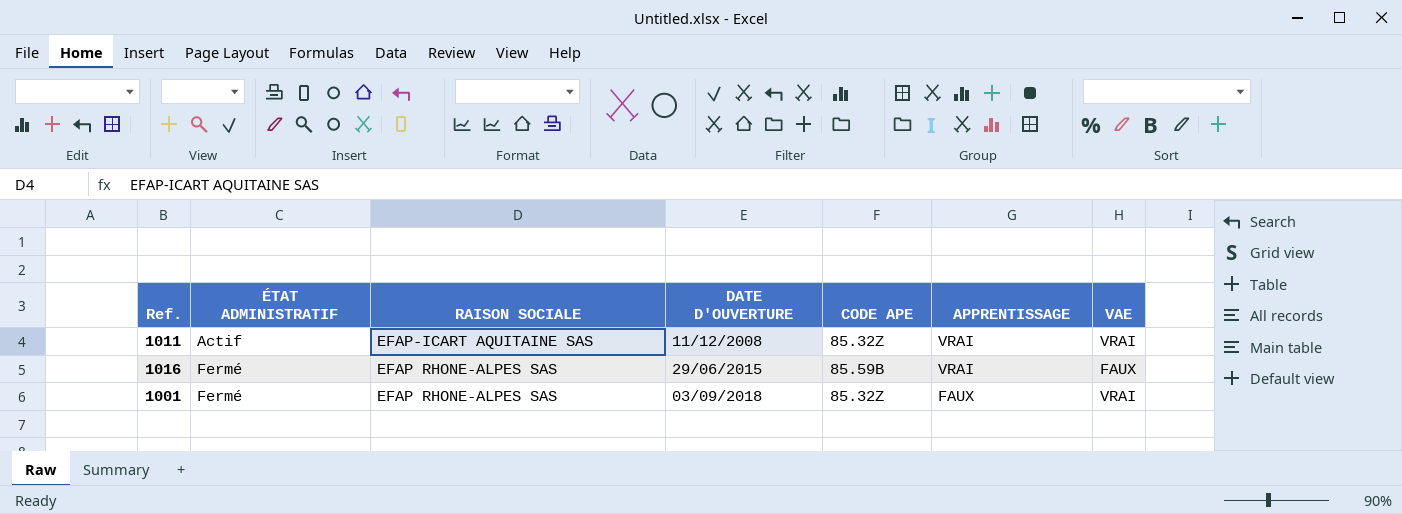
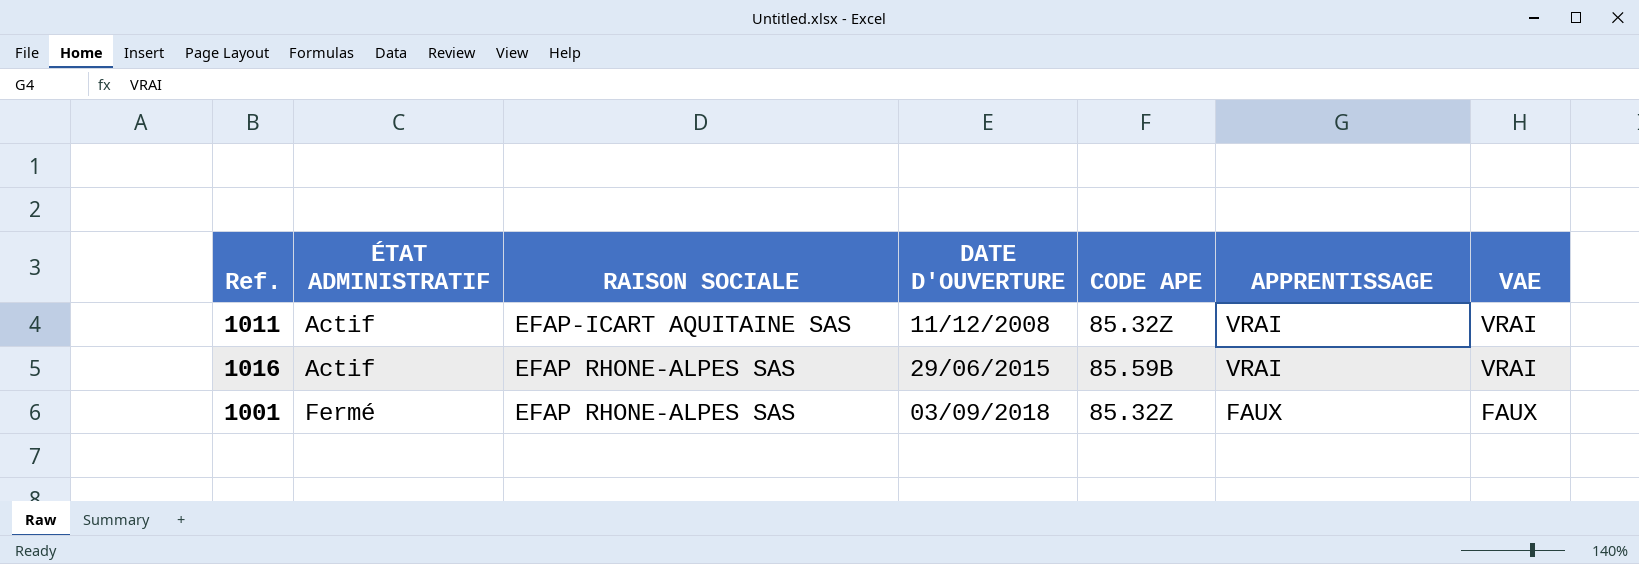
1016 | ÉTAT ADMINISTRATIF: Fermé -> Actif
1016 | VAE: FAUX -> VRAI
1001 | VAE: VRAI -> FAUX

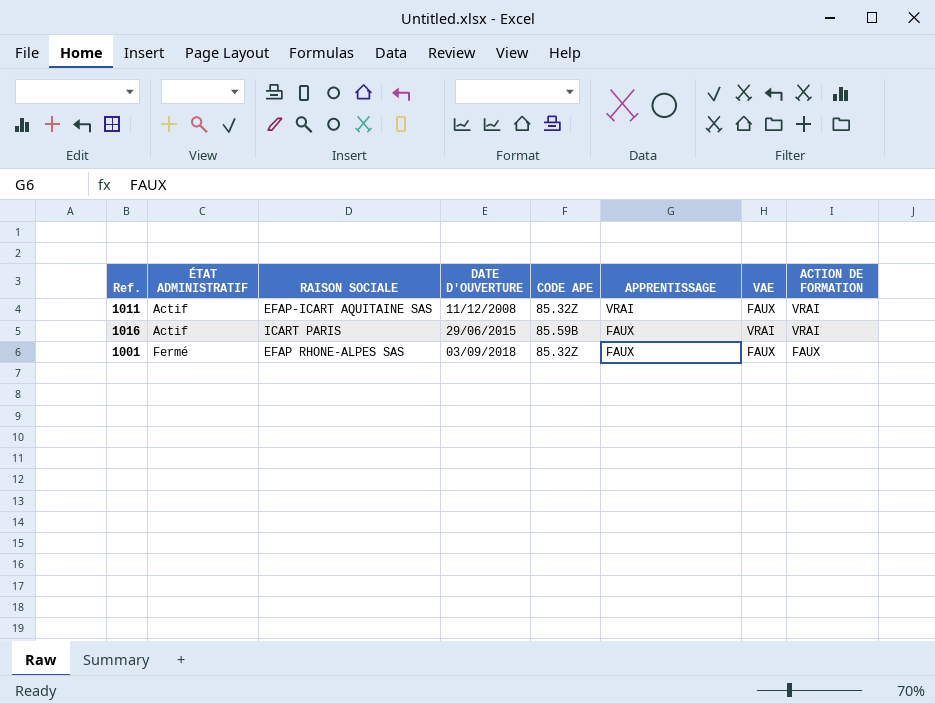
column ACTION DE FORMATION | position: none -> 8
1011 | VAE: VRAI -> FAUX
1016 | RAISON SOCIALE: EFAP RHONE-ALPES SAS -> ICART PARIS
1016 | APPRENTISSAGE: VRAI -> FAUX

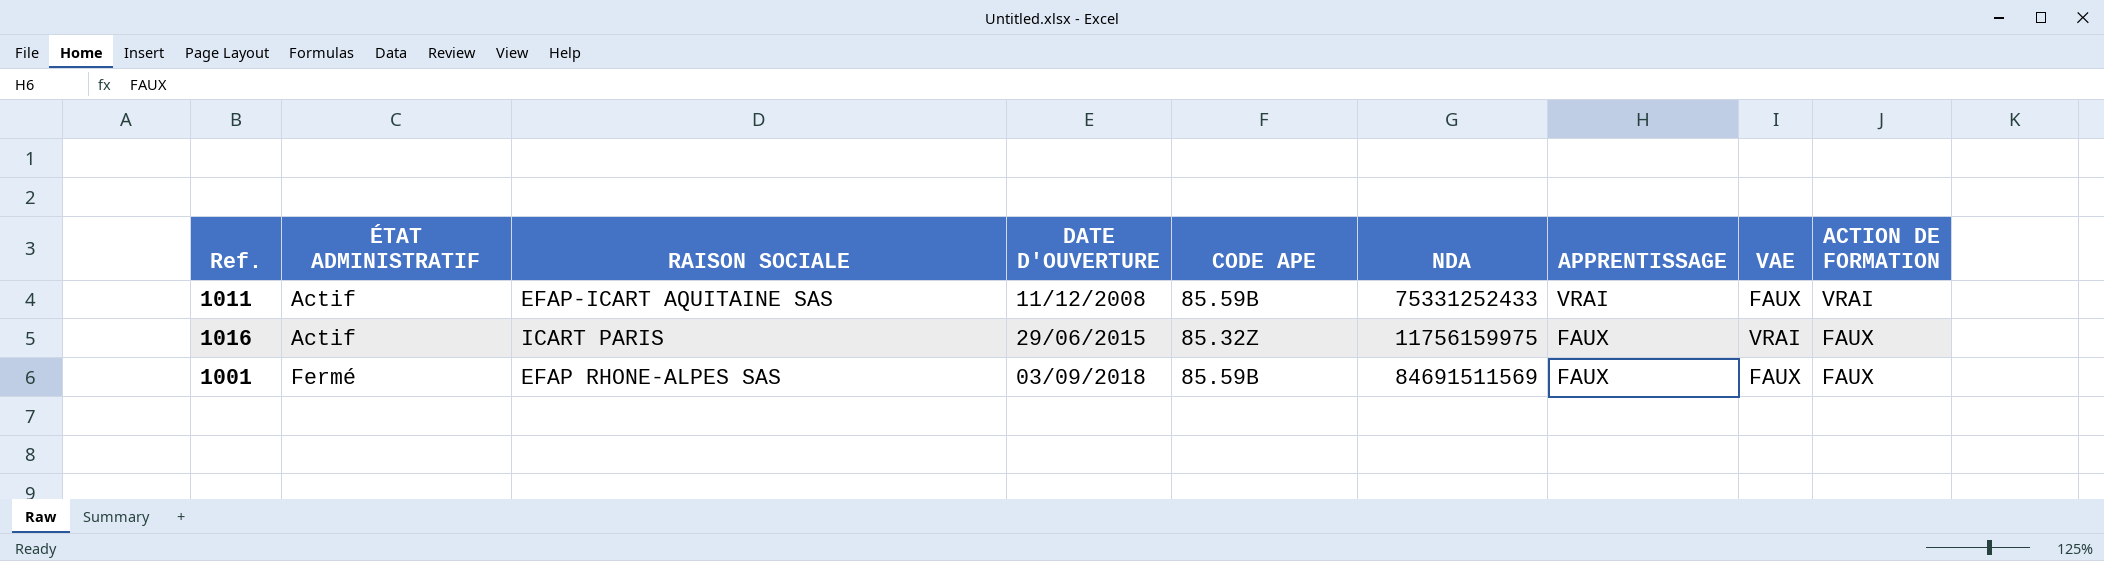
column NDA | position: none -> 6
1011 | CODE APE: 85.32Z -> 85.59B
1016 | CODE APE: 85.59B -> 85.32Z
1016 | ACTION DE FORMATION: VRAI -> FAUX
1001 | CODE APE: 85.32Z -> 85.59B

